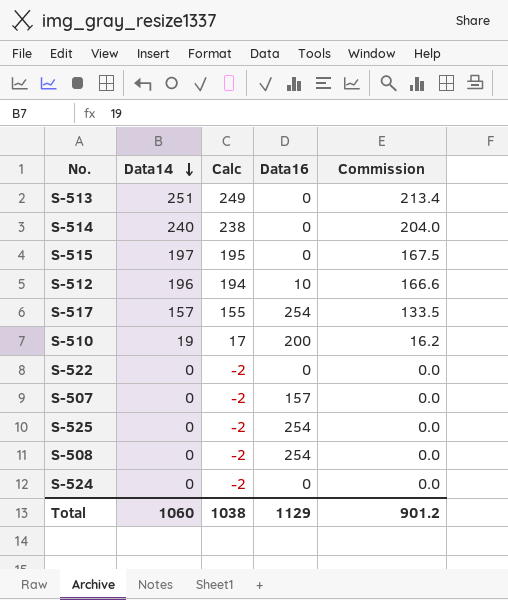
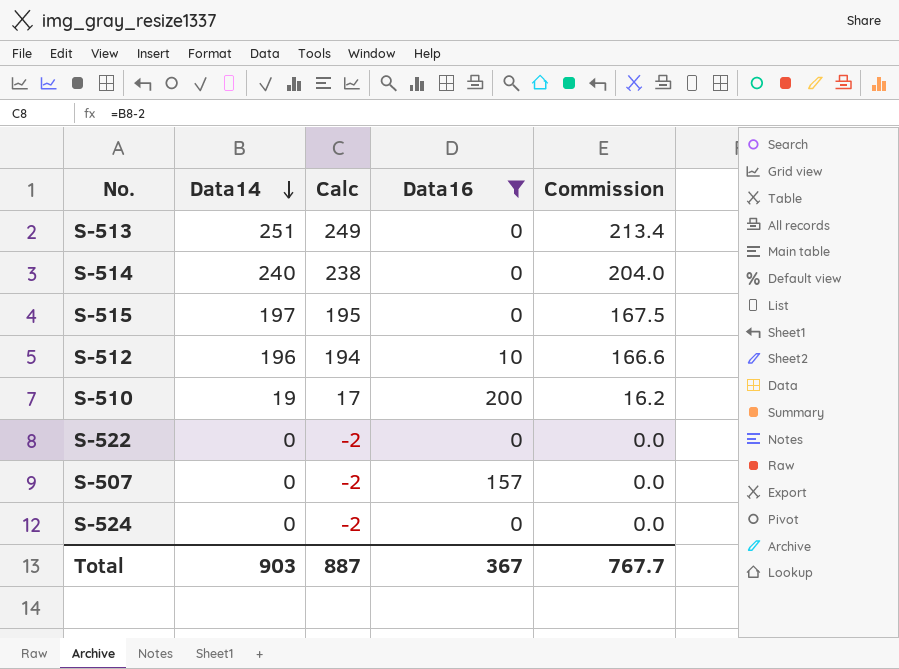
filter: none -> Data16 != 254
Total | Data14: 1060 -> 903
Total | Calc: 1038 -> 887
Total | Data16: 1129 -> 367
Total | Commission: 901.2 -> 767.7

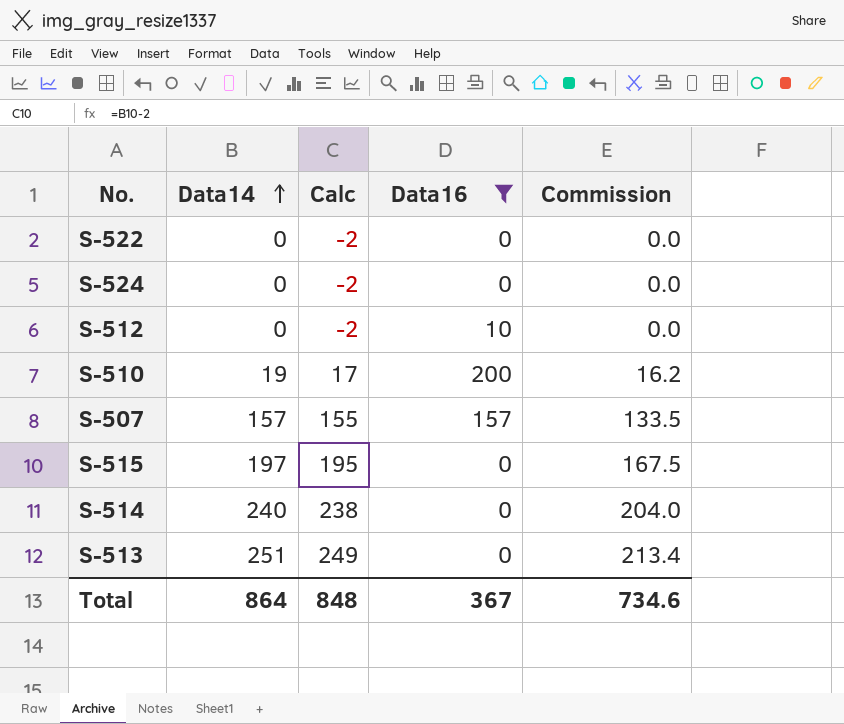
row order: Data14 descending -> Data14 ascending
S-512 | Data14: 196 -> 0
S-512 | Calc: 194 -> -2
S-512 | Commission: 166.6 -> 0.0
S-507 | Data14: 0 -> 157
S-507 | Calc: -2 -> 155
S-507 | Commission: 0.0 -> 133.5
Total | Data14: 903 -> 864
Total | Calc: 887 -> 848
Total | Commission: 767.7 -> 734.6

